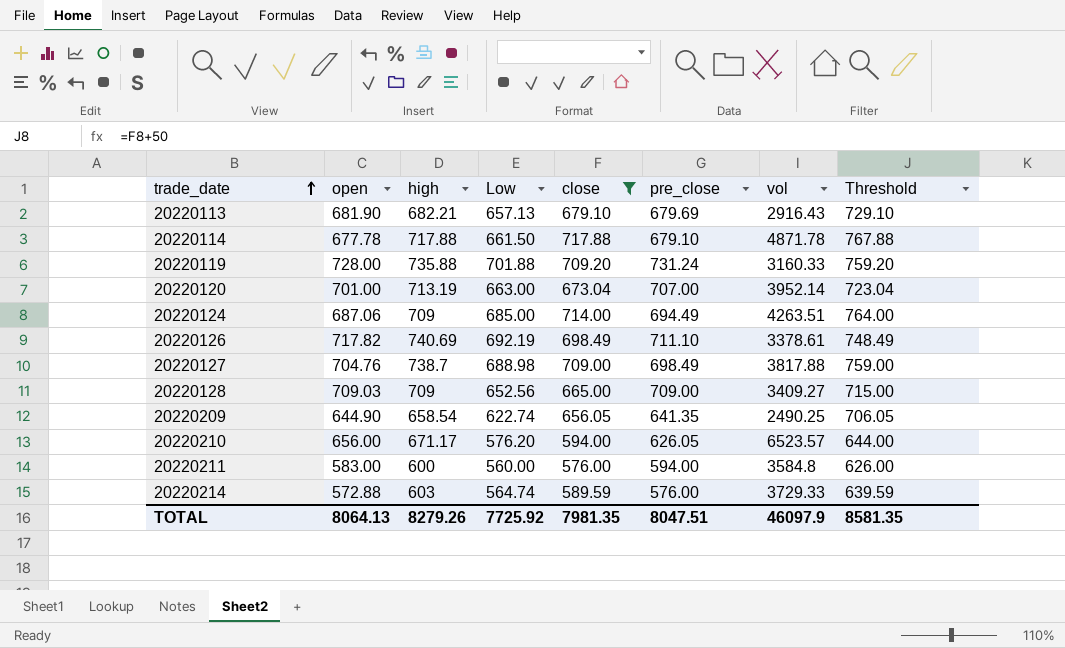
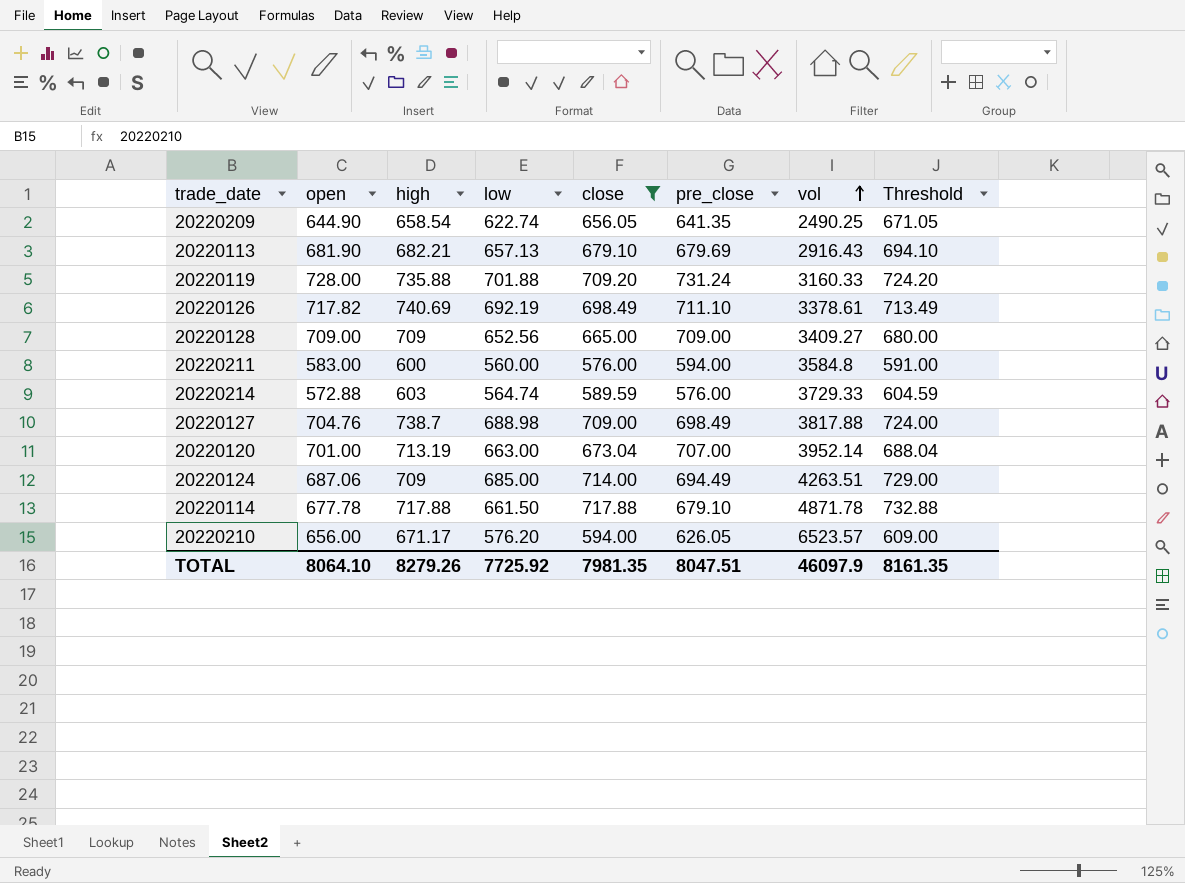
row order: trade_date ascending -> vol ascending
column name: Low -> low
column Threshold | formula: [close] + 50 -> [close] + 15
20220128 | open: 709.03 -> 709.00
TOTAL | open: 8064.13 -> 8064.10
TOTAL | Threshold: 8581.35 -> 8161.35

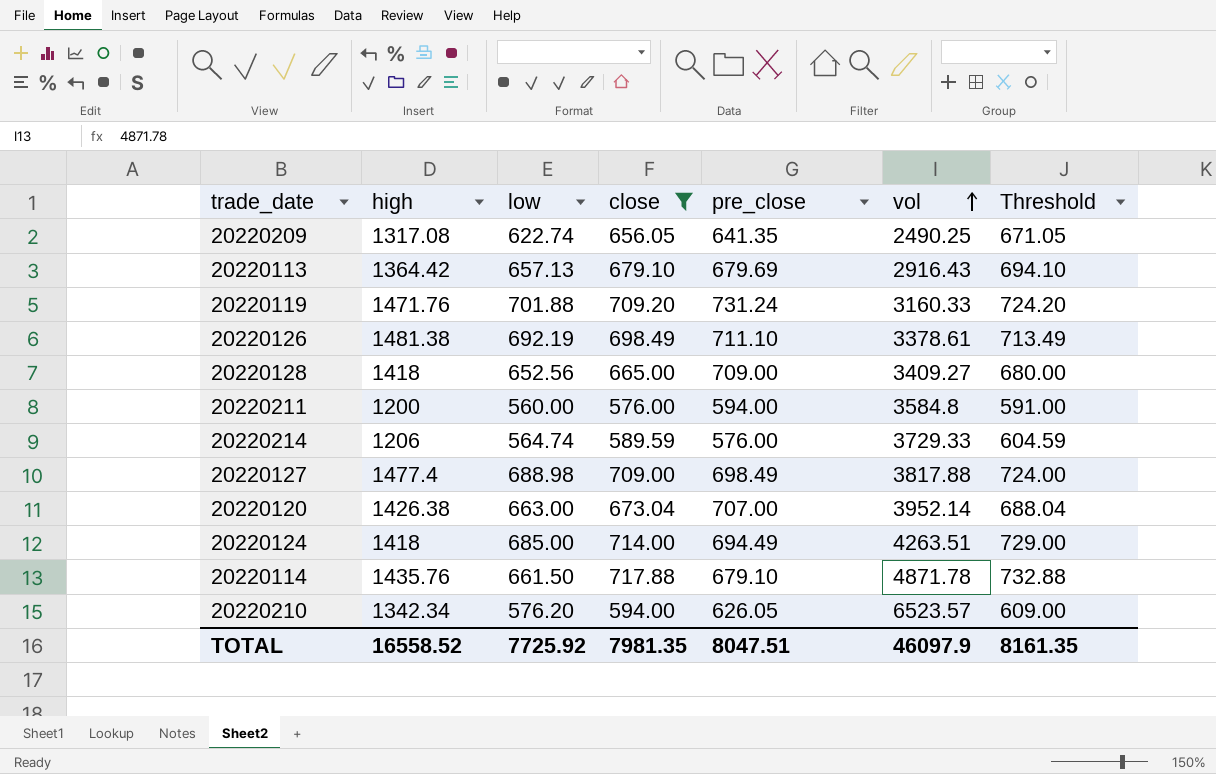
column open | position: 2 -> none
20220209 | high: 658.54 -> 1317.08
20220113 | high: 682.21 -> 1364.42
20220119 | high: 735.88 -> 1471.76
20220126 | high: 740.69 -> 1481.38
20220128 | high: 709 -> 1418
20220211 | high: 600 -> 1200
20220214 | high: 603 -> 1206
20220127 | high: 738.7 -> 1477.4
20220120 | high: 713.19 -> 1426.38
20220124 | high: 709 -> 1418
20220114 | high: 717.88 -> 1435.76
20220210 | high: 671.17 -> 1342.34
TOTAL | high: 8279.26 -> 16558.52

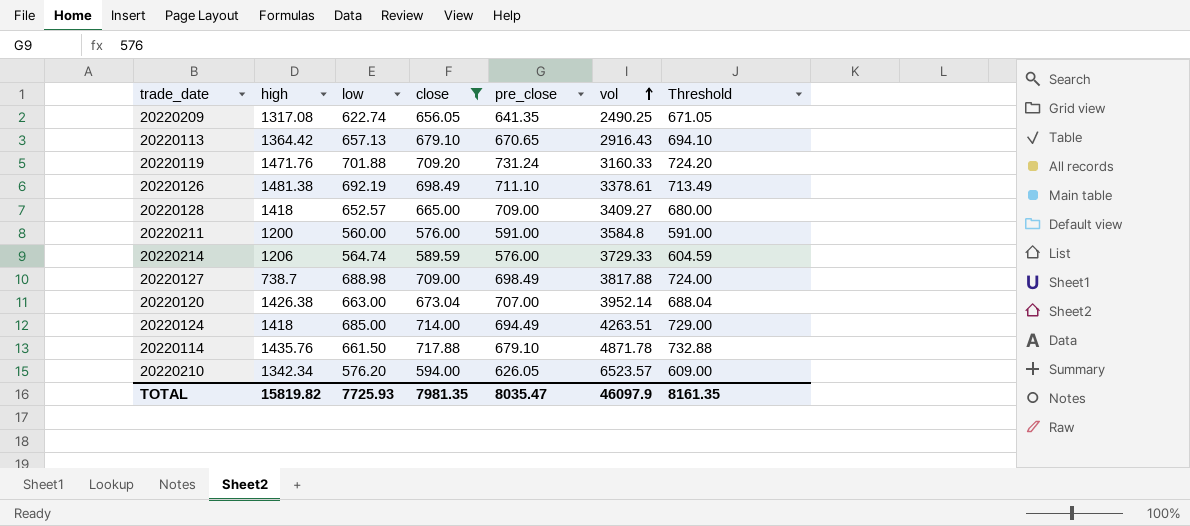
20220113 | pre_close: 679.69 -> 670.65
20220128 | low: 652.56 -> 652.57
20220211 | pre_close: 594.00 -> 591.00
20220127 | high: 1477.4 -> 738.7
TOTAL | high: 16558.52 -> 15819.82
TOTAL | low: 7725.92 -> 7725.93
TOTAL | pre_close: 8047.51 -> 8035.47

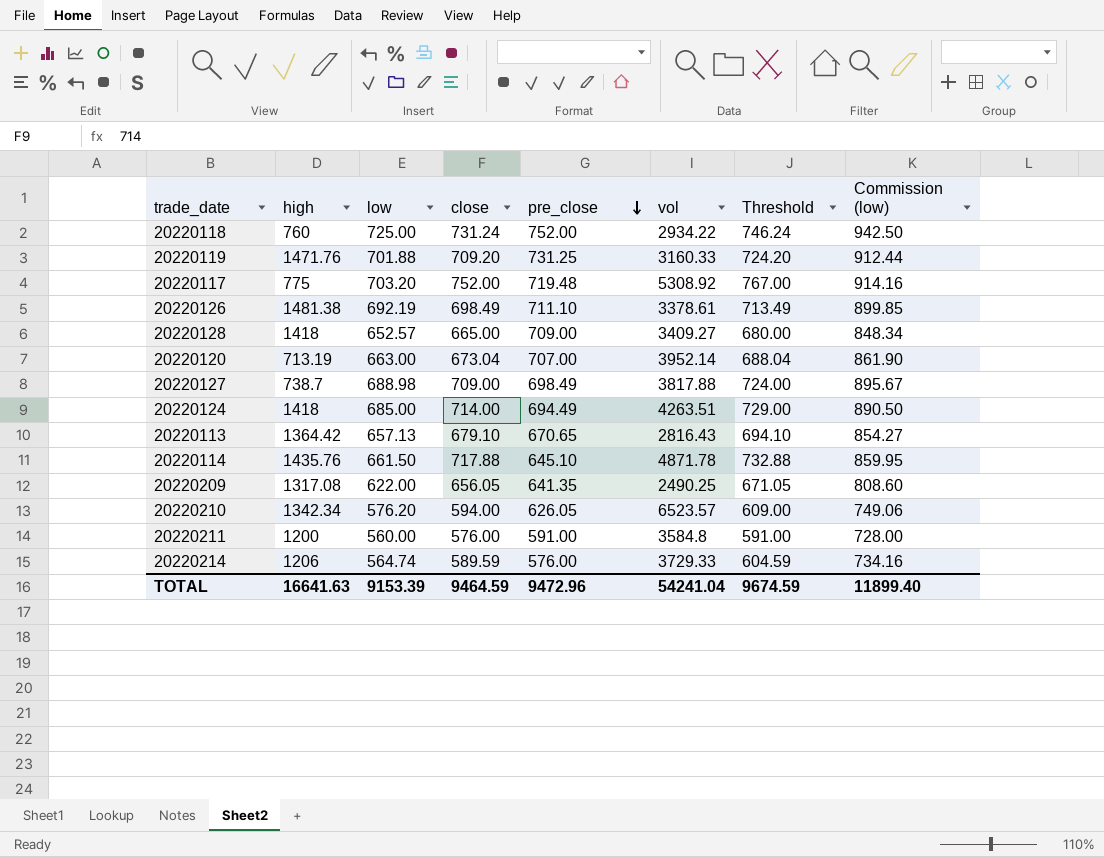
filter: close <= 717.88 -> none
row order: vol ascending -> pre_close descending
column Commission (low) | formula: none -> [low] * 1.3
20220119 | pre_close: 731.24 -> 731.25
20220120 | high: 1426.38 -> 713.19
20220113 | vol: 2916.43 -> 2816.43
20220114 | pre_close: 679.10 -> 645.10
20220209 | low: 622.74 -> 622.00
TOTAL | high: 15819.82 -> 16641.63
TOTAL | low: 7725.93 -> 9153.39
TOTAL | close: 7981.35 -> 9464.59
TOTAL | pre_close: 8035.47 -> 9472.96
TOTAL | vol: 46097.9 -> 54241.04
TOTAL | Threshold: 8161.35 -> 9674.59

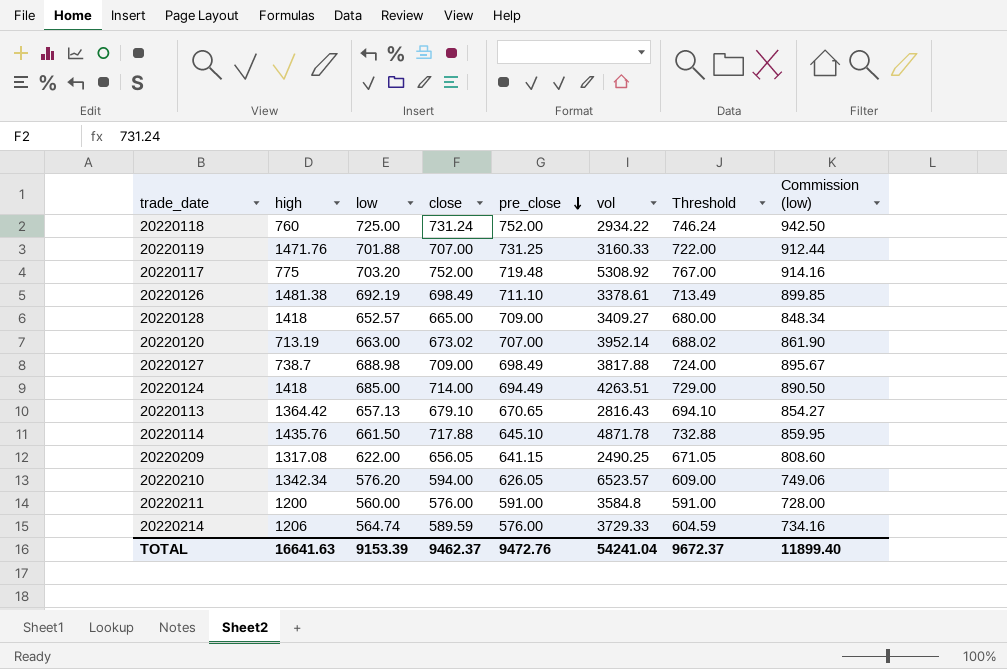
20220119 | close: 709.20 -> 707.00
20220119 | Threshold: 724.20 -> 722.00
20220120 | close: 673.04 -> 673.02
20220120 | Threshold: 688.04 -> 688.02
20220209 | pre_close: 641.35 -> 641.15
TOTAL | close: 9464.59 -> 9462.37
TOTAL | pre_close: 9472.96 -> 9472.76
TOTAL | Threshold: 9674.59 -> 9672.37

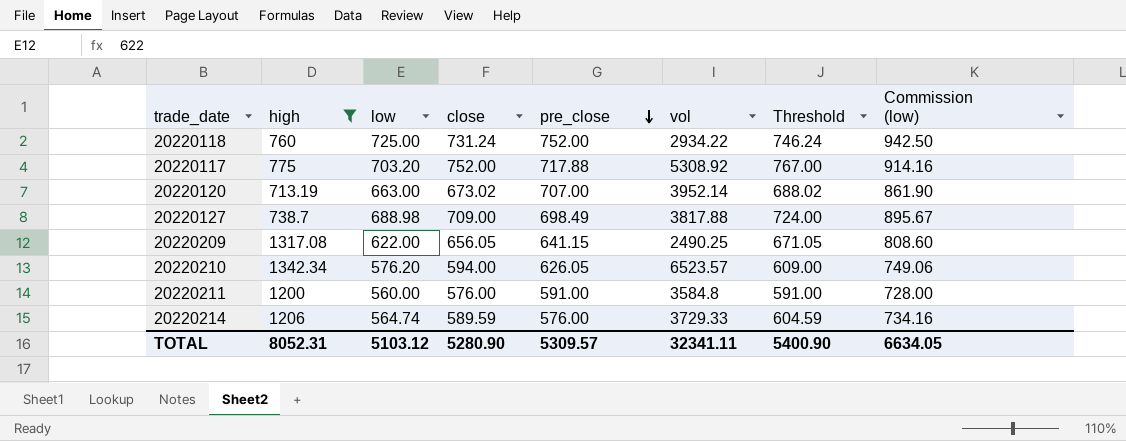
filter: none -> high <= 1342.34
20220117 | pre_close: 719.48 -> 717.88
TOTAL | high: 16641.63 -> 8052.31
TOTAL | low: 9153.39 -> 5103.12
TOTAL | close: 9462.37 -> 5280.90
TOTAL | pre_close: 9472.76 -> 5309.57
TOTAL | vol: 54241.04 -> 32341.11
TOTAL | Threshold: 9672.37 -> 5400.90
TOTAL | Commission (low): 11899.40 -> 6634.05

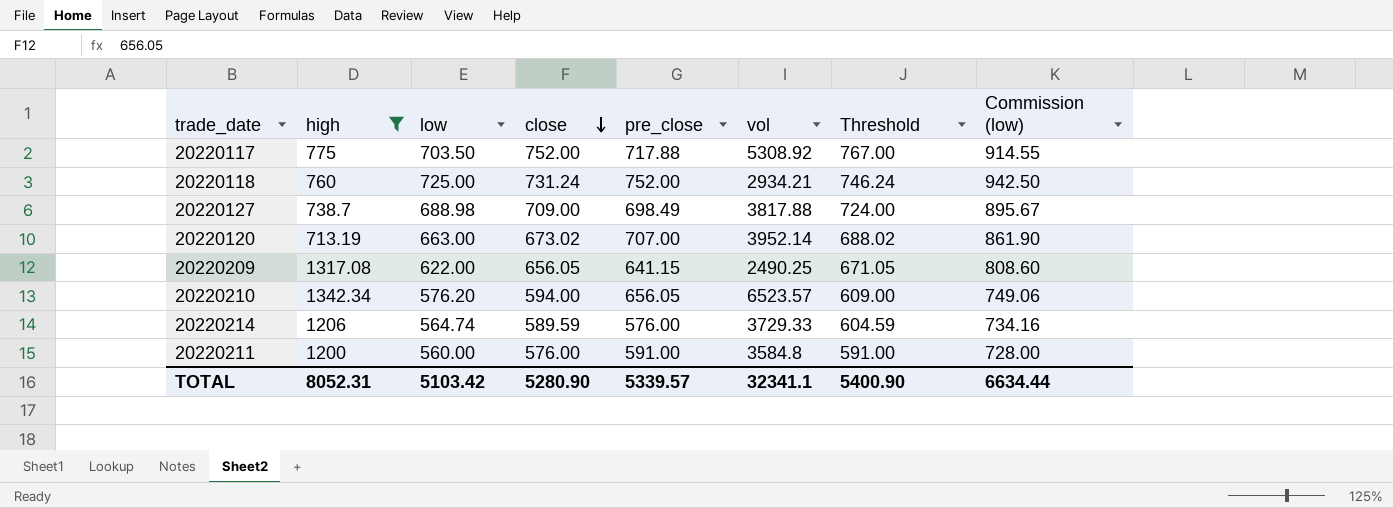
row order: pre_close descending -> close descending
20220117 | low: 703.20 -> 703.50
20220117 | Commission (low): 914.16 -> 914.55
20220118 | vol: 2934.22 -> 2934.21
20220210 | pre_close: 626.05 -> 656.05
TOTAL | low: 5103.12 -> 5103.42
TOTAL | pre_close: 5309.57 -> 5339.57
TOTAL | vol: 32341.11 -> 32341.1
TOTAL | Commission (low): 6634.05 -> 6634.44

